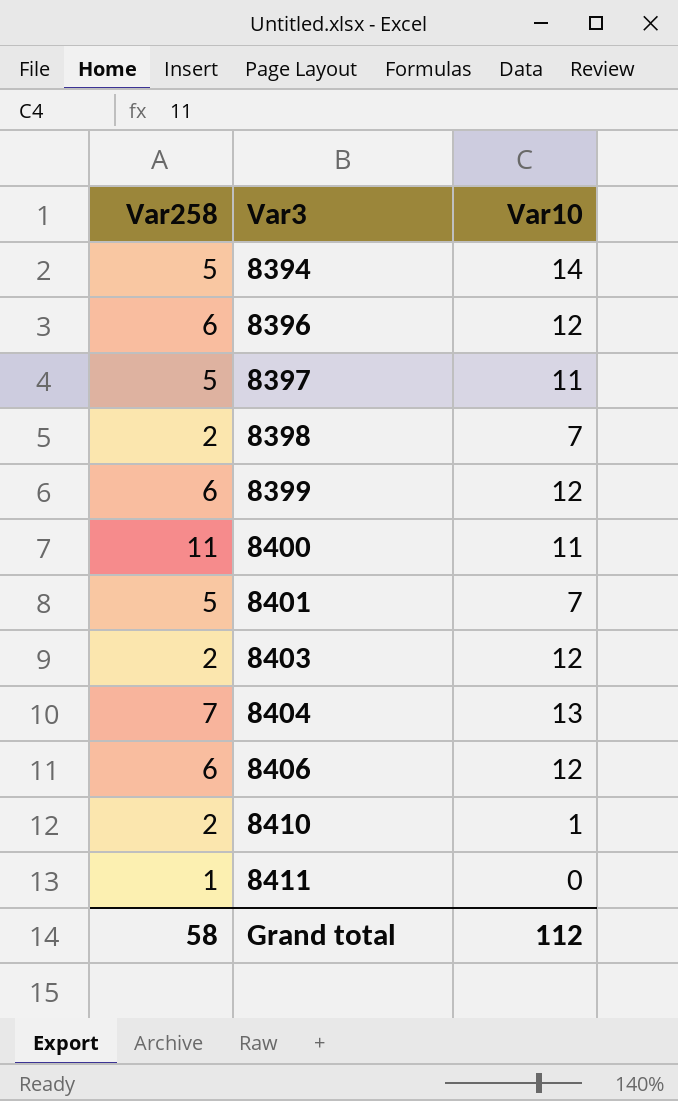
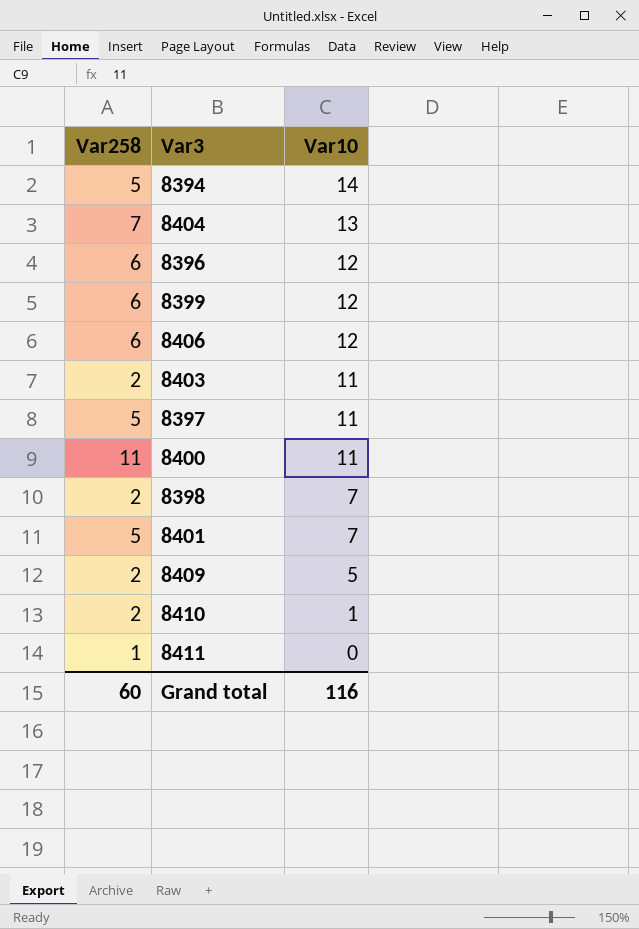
row order: Var3 ascending -> Var10 descending
8403 | Var10: 12 -> 11
row 8409: none -> 2 | 5
Grand total | Var258: 58 -> 60
Grand total | Var10: 112 -> 116

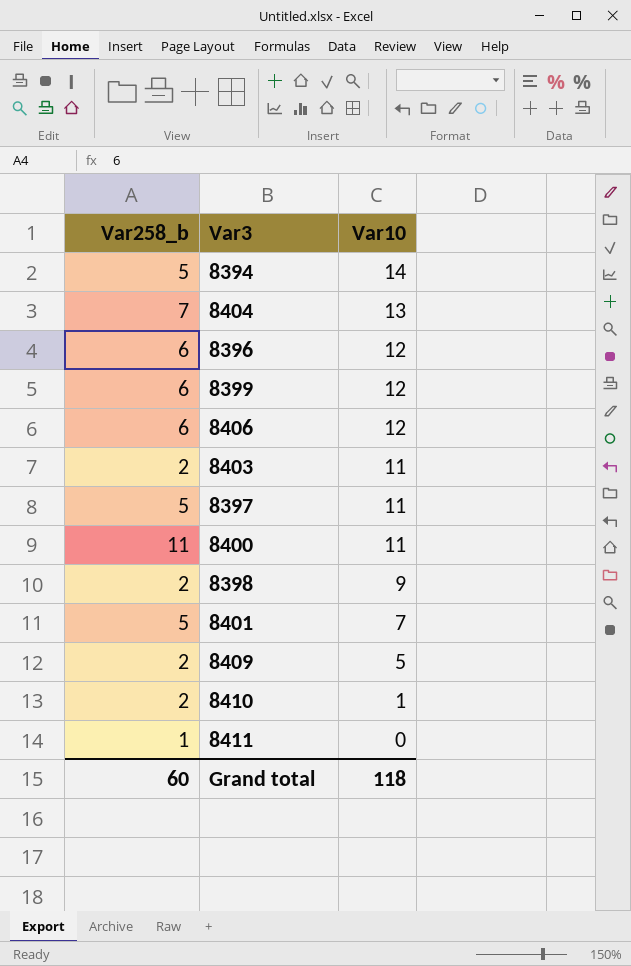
column name: Var258 -> Var258_b
8398 | Var10: 7 -> 9
Grand total | Var10: 116 -> 118

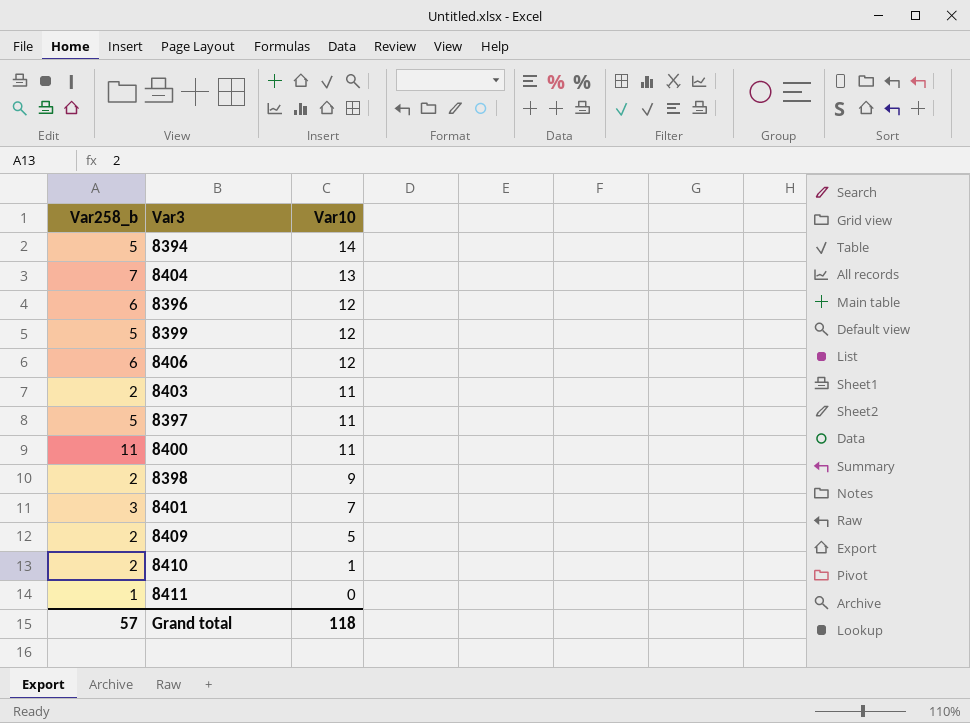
8399 | Var258_b: 6 -> 5
8401 | Var258_b: 5 -> 3
Grand total | Var258_b: 60 -> 57

